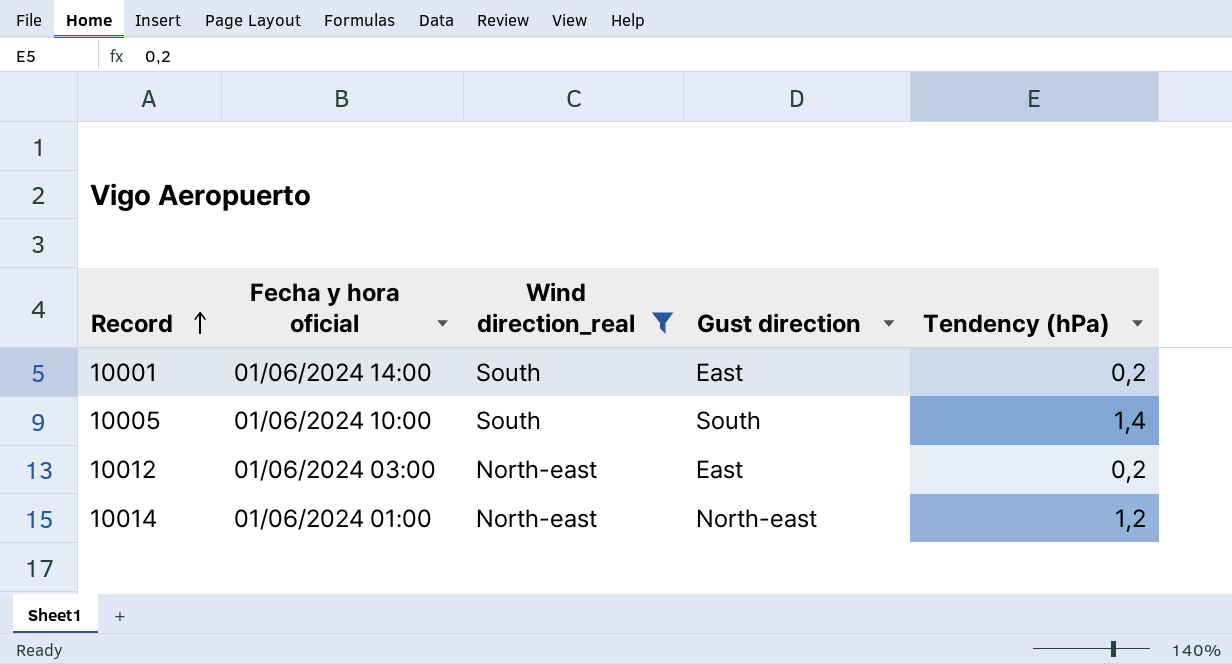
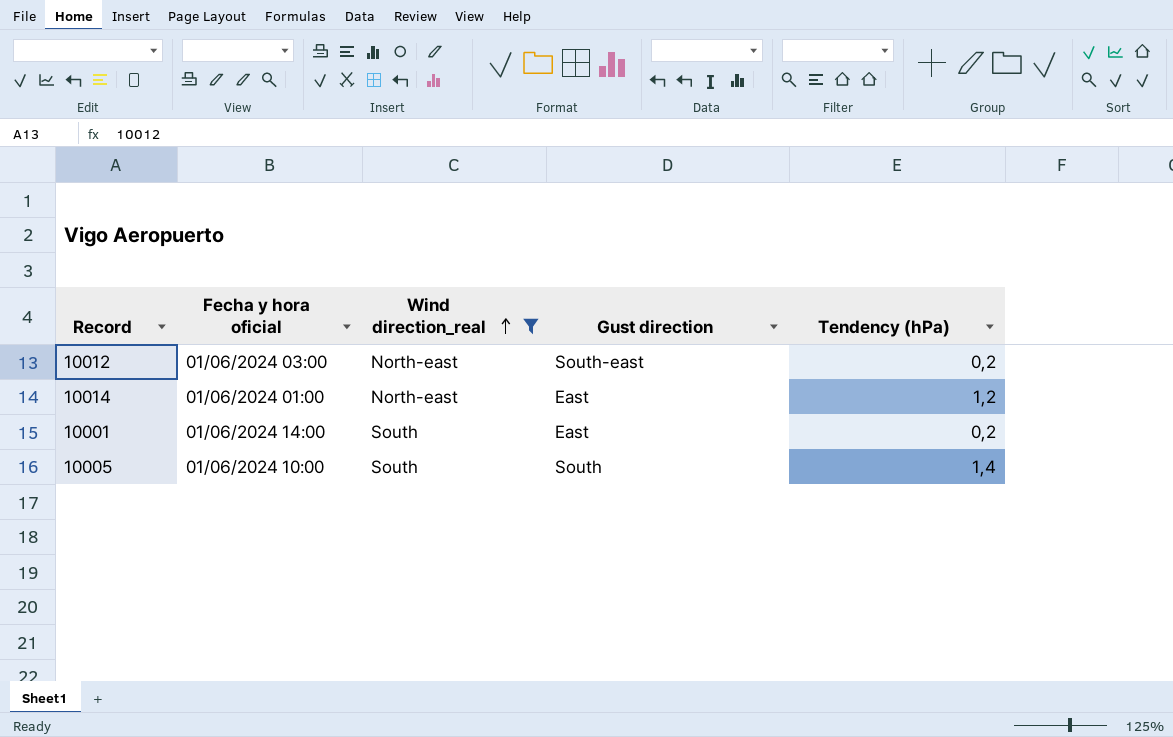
row order: Record ascending -> Wind direction_real ascending
10012 | Gust direction: East -> South-east
10014 | Gust direction: North-east -> East

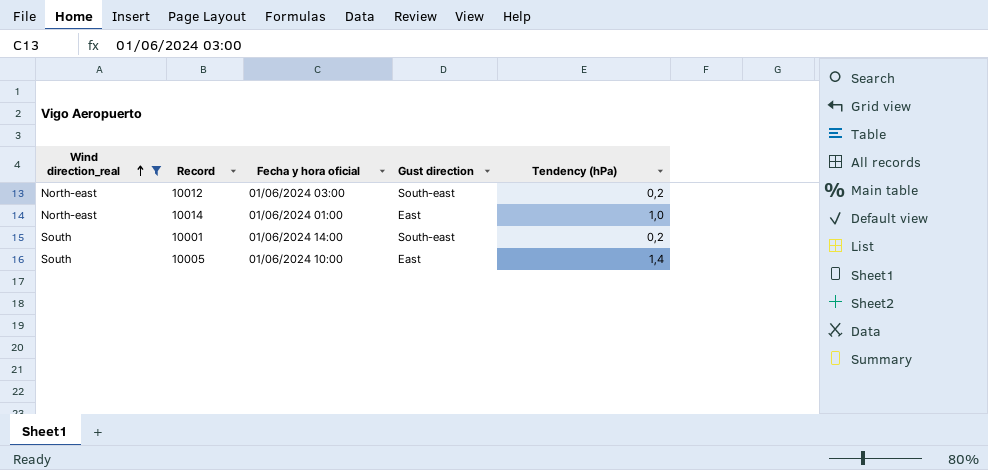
column Wind direction_real | position: 3 -> 1
10014 | Tendency (hPa): 1,2 -> 1,0
10001 | Gust direction: East -> South-east
10005 | Gust direction: South -> East

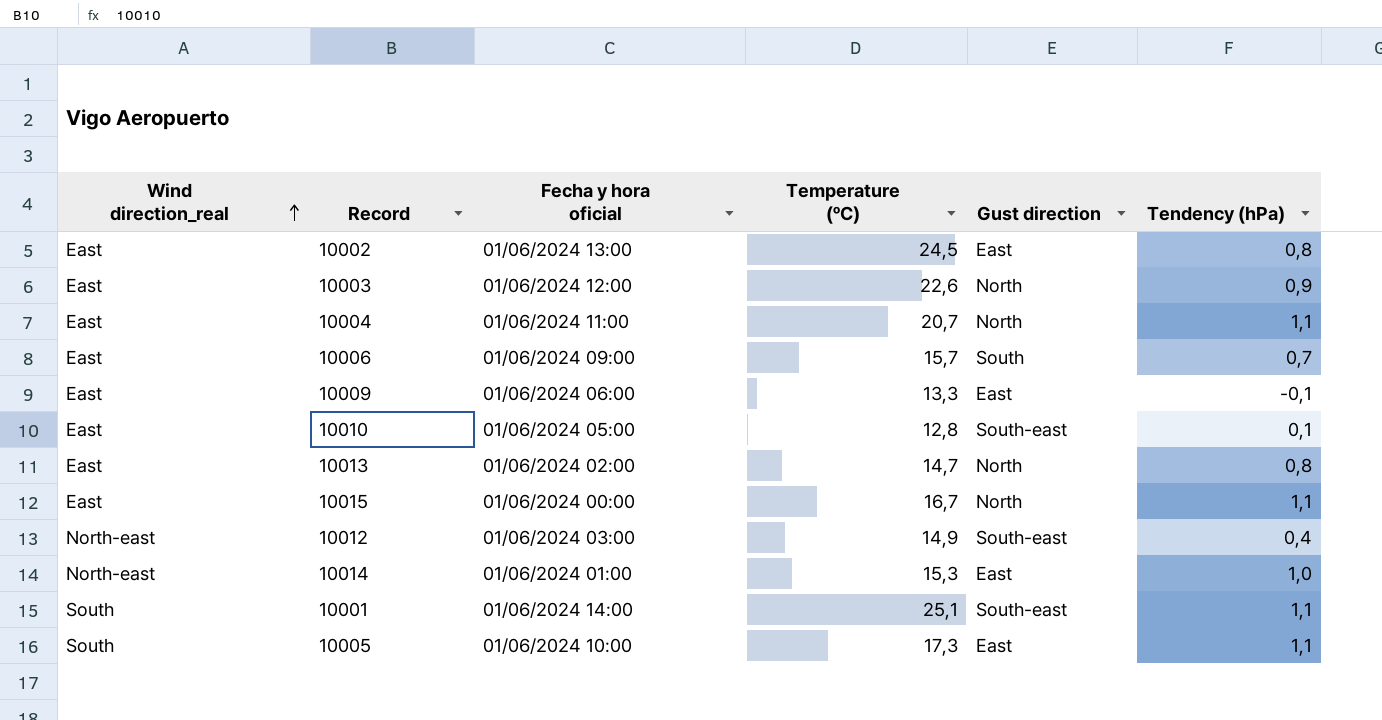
filter: Wind direction_real != East -> none
column Temperature (ºC) | position: none -> 4
10012 | Tendency (hPa): 0,2 -> 0,4
10001 | Tendency (hPa): 0,2 -> 1,1
10005 | Tendency (hPa): 1,4 -> 1,1

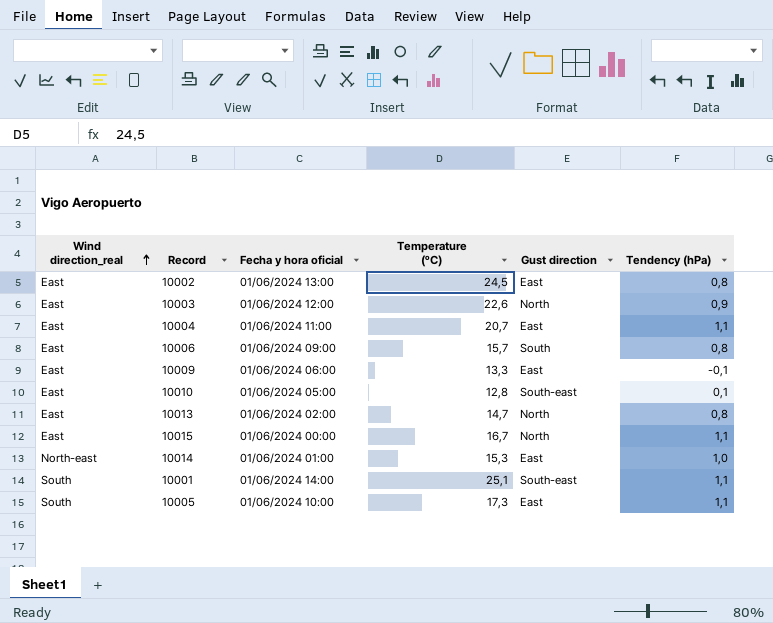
row 10012: North-east | 01/06/2024 03:00 | 14,9 | South-east | 0,4 -> none
10004 | Gust direction: North -> East
10006 | Tendency (hPa): 0,7 -> 0,8

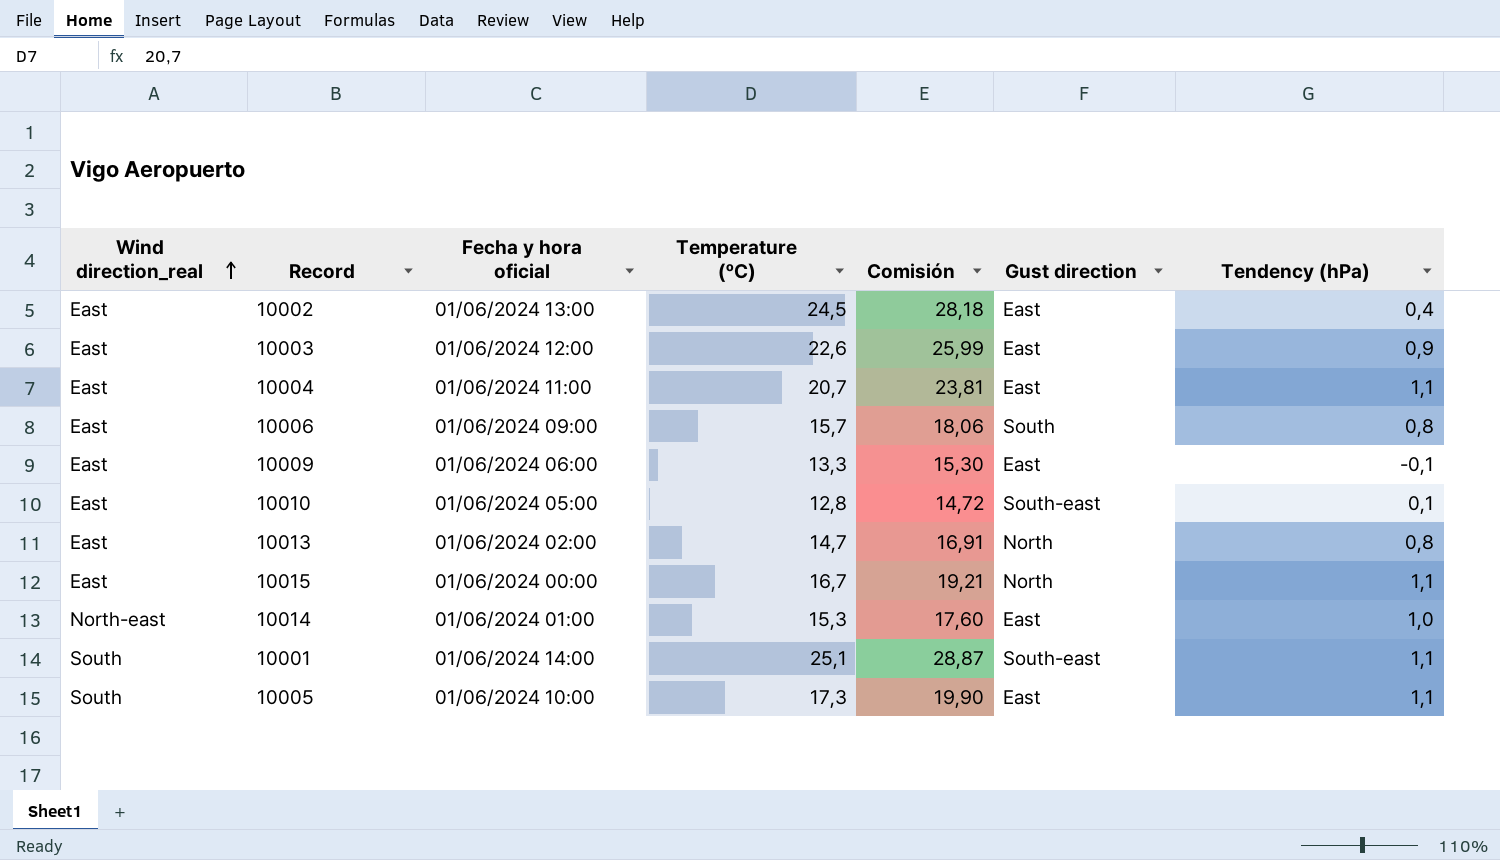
column Comisión | formula: none -> [Temperature (ºC)] * 1,15
10002 | Tendency (hPa): 0,8 -> 0,4
10003 | Gust direction: North -> East

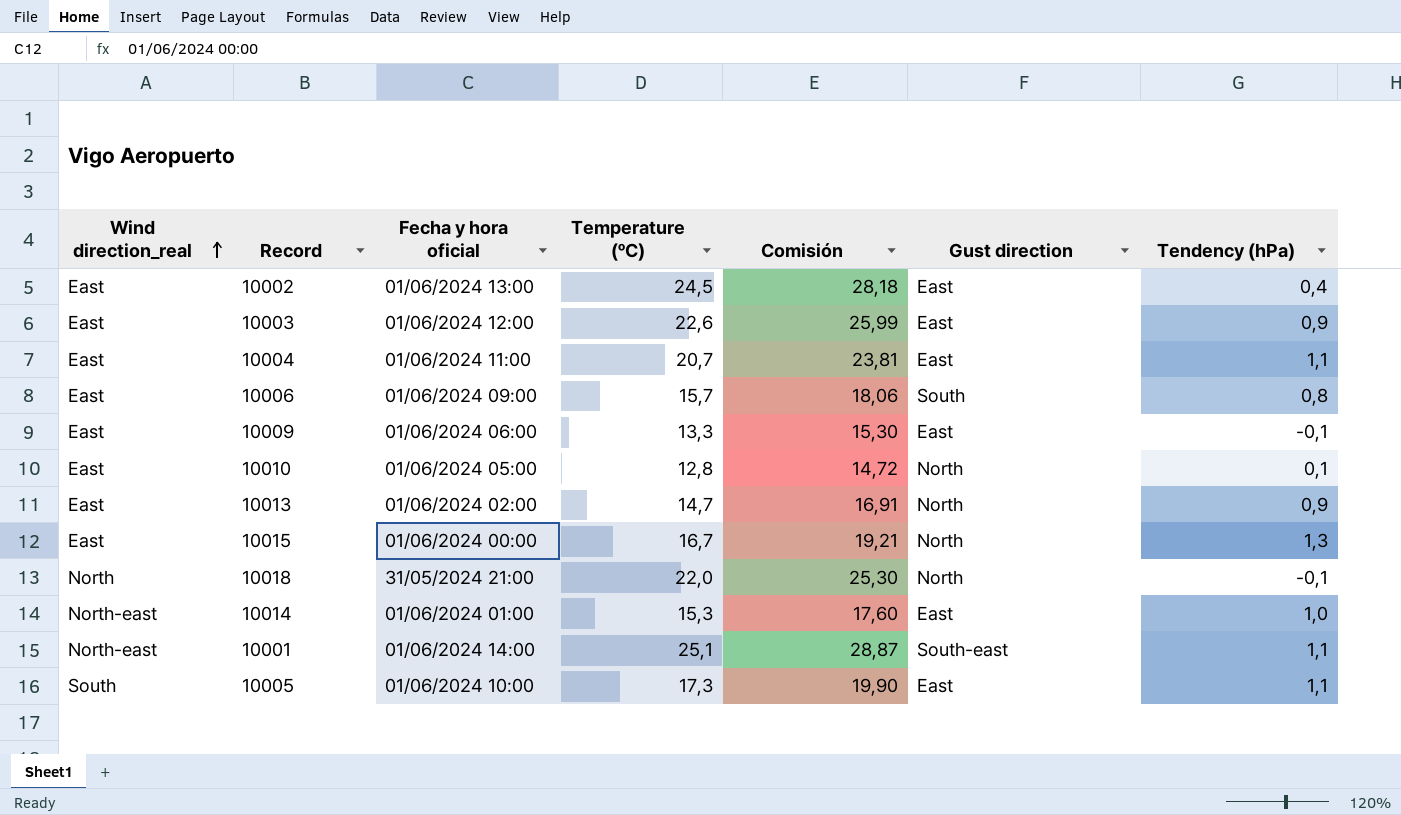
10010 | Gust direction: South-east -> North
10013 | Tendency (hPa): 0,8 -> 0,9
10015 | Tendency (hPa): 1,1 -> 1,3
row 10018: none -> North | 31/05/2024 21:00 | 22,0 | 25,30 | North | -0,1
10001 | Wind direction_real: South -> North-east

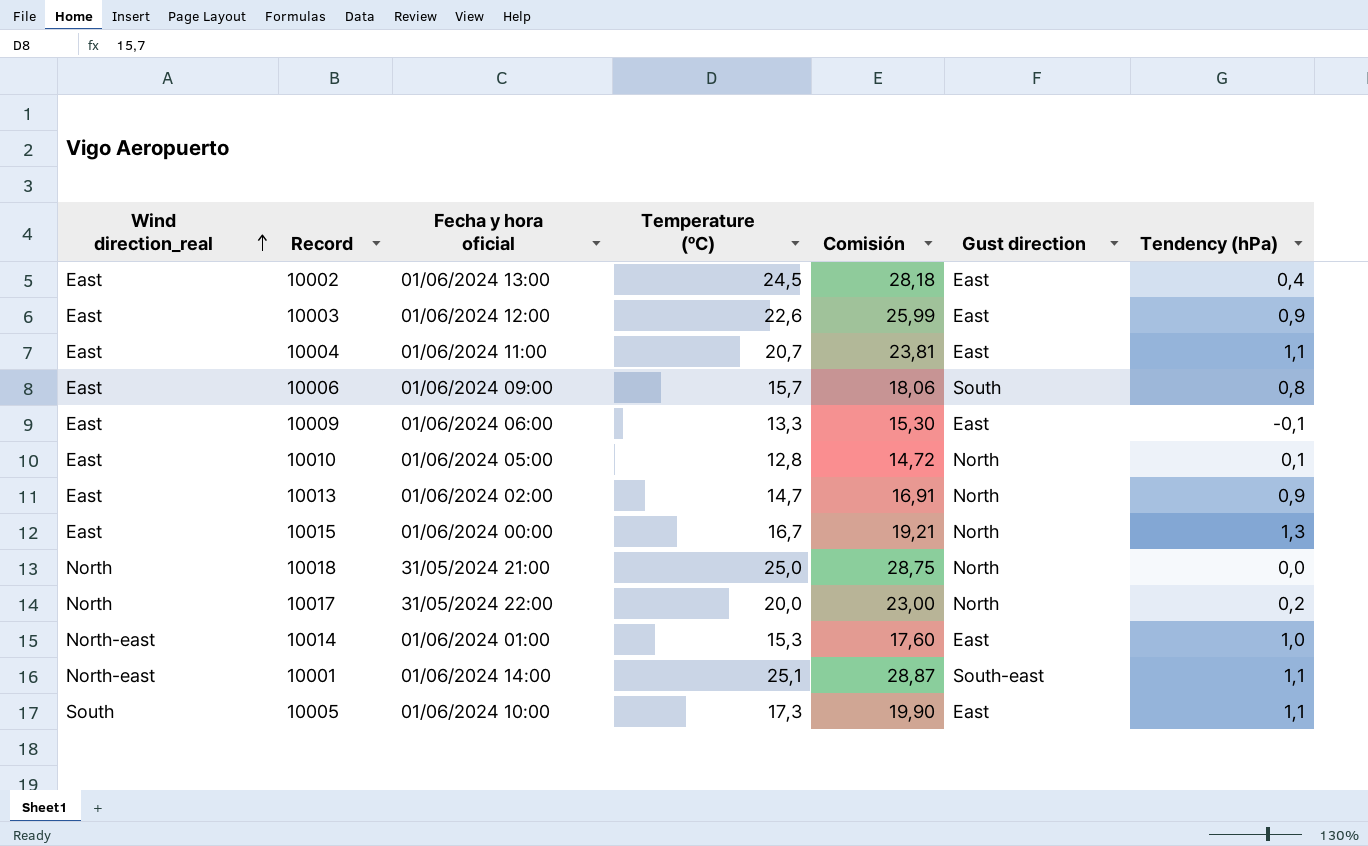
10018 | Temperature (ºC): 22,0 -> 25,0
10018 | Comisión: 25,30 -> 28,75
10018 | Tendency (hPa): -0,1 -> 0,0
row 10017: none -> North | 31/05/2024 22:00 | 20,0 | 23,00 | North | 0,2

